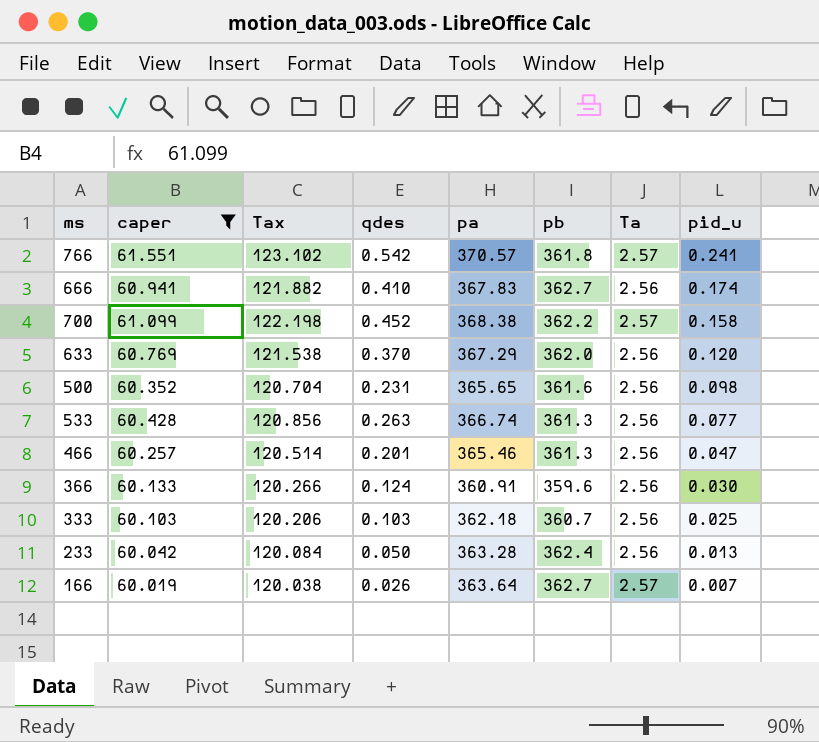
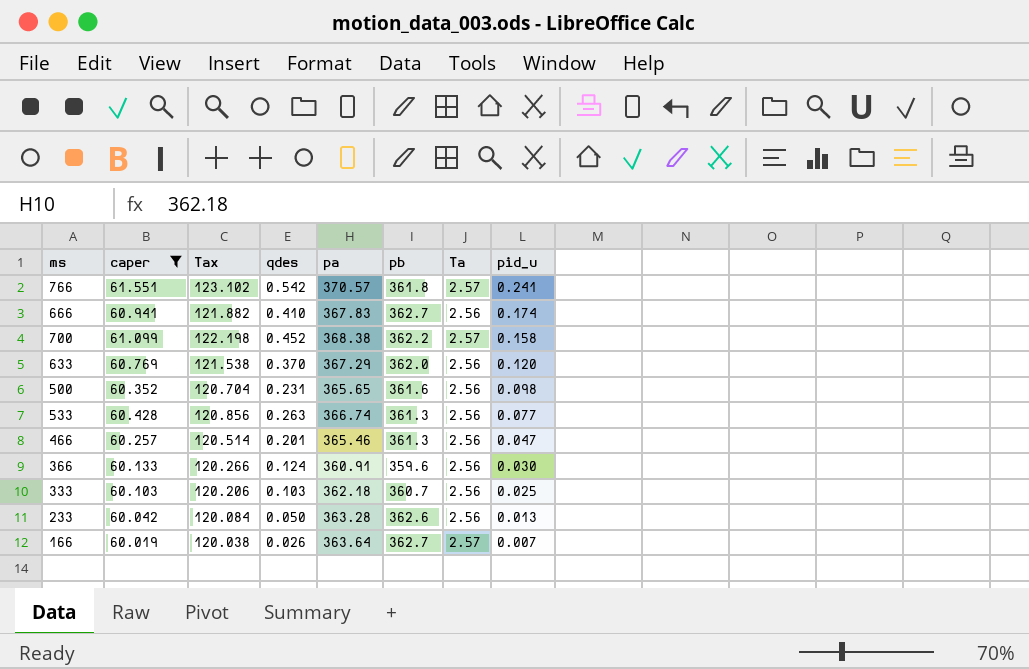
233 | pb: 362.4 -> 362.6

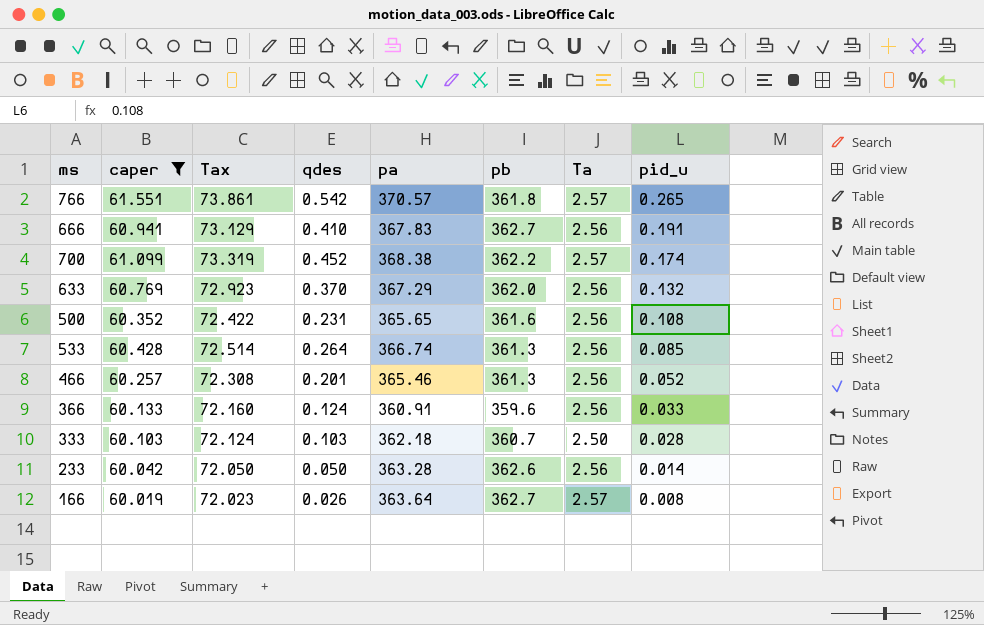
column Tax | formula: [caper] * 2 -> [caper] * 1.2
766 | pid_u: 0.241 -> 0.265
666 | pid_u: 0.174 -> 0.191
700 | pid_u: 0.158 -> 0.174
633 | pid_u: 0.120 -> 0.132
500 | pid_u: 0.098 -> 0.108
533 | qdes: 0.263 -> 0.264
533 | pid_u: 0.077 -> 0.085
466 | pid_u: 0.047 -> 0.052
366 | pid_u: 0.030 -> 0.033
333 | Ta: 2.56 -> 2.50
333 | pid_u: 0.025 -> 0.028
233 | pid_u: 0.013 -> 0.014
166 | pid_u: 0.007 -> 0.008

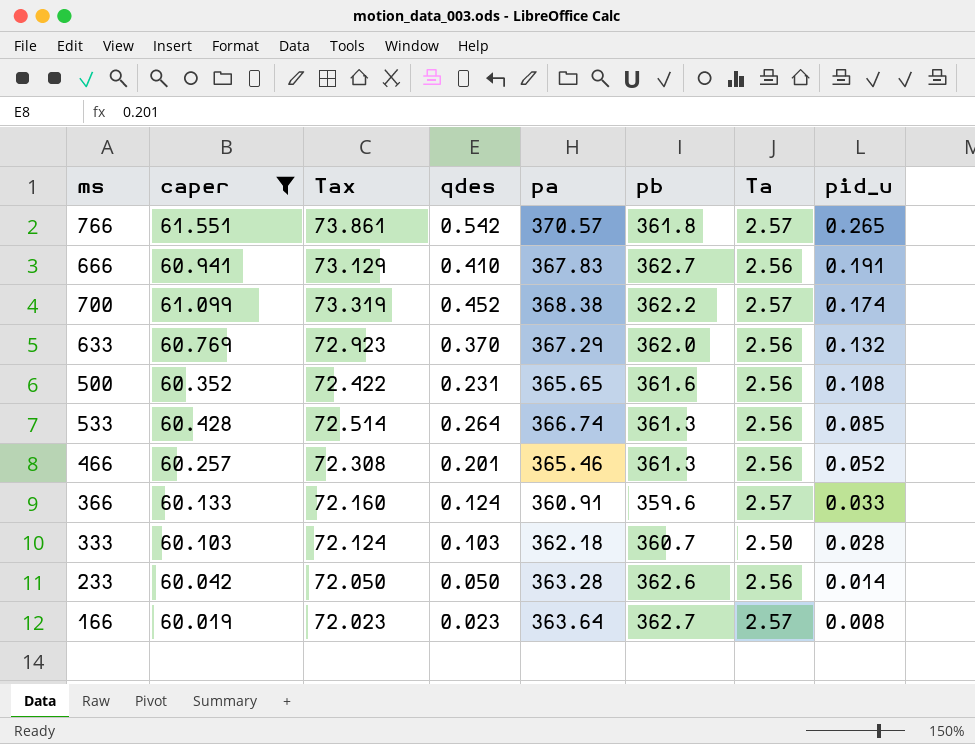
366 | Ta: 2.56 -> 2.57
166 | qdes: 0.026 -> 0.023

